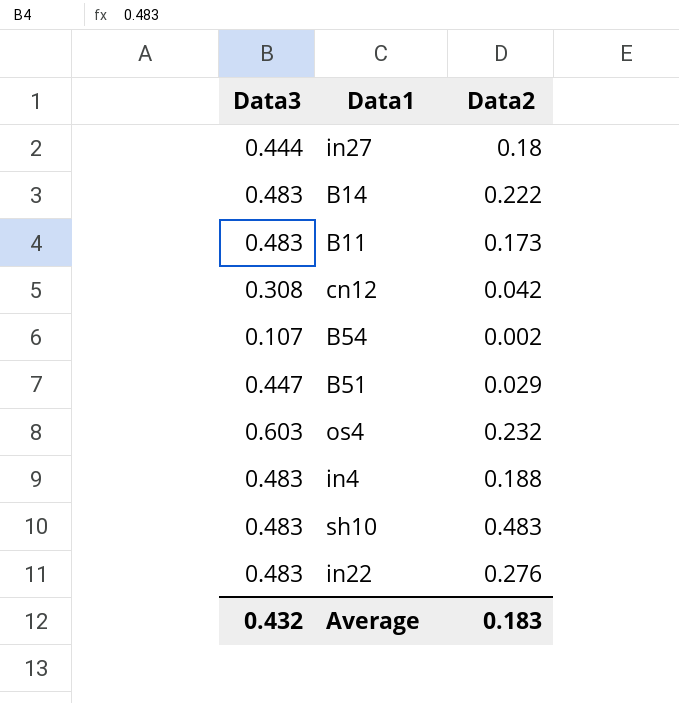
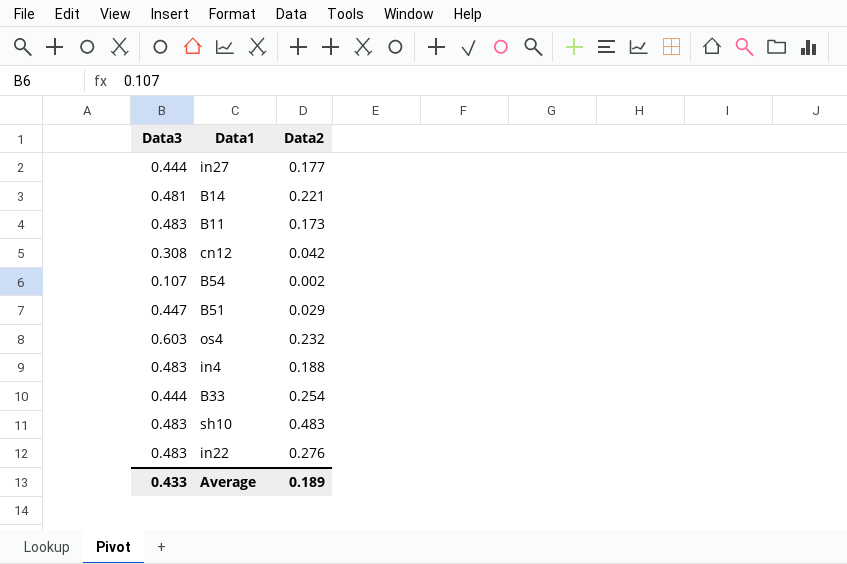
in27 | Data2: 0.18 -> 0.177
B14 | Data3: 0.483 -> 0.481
B14 | Data2: 0.222 -> 0.221
row B33: none -> 0.444 | 0.254
Average | Data3: 0.432 -> 0.433
Average | Data2: 0.183 -> 0.189

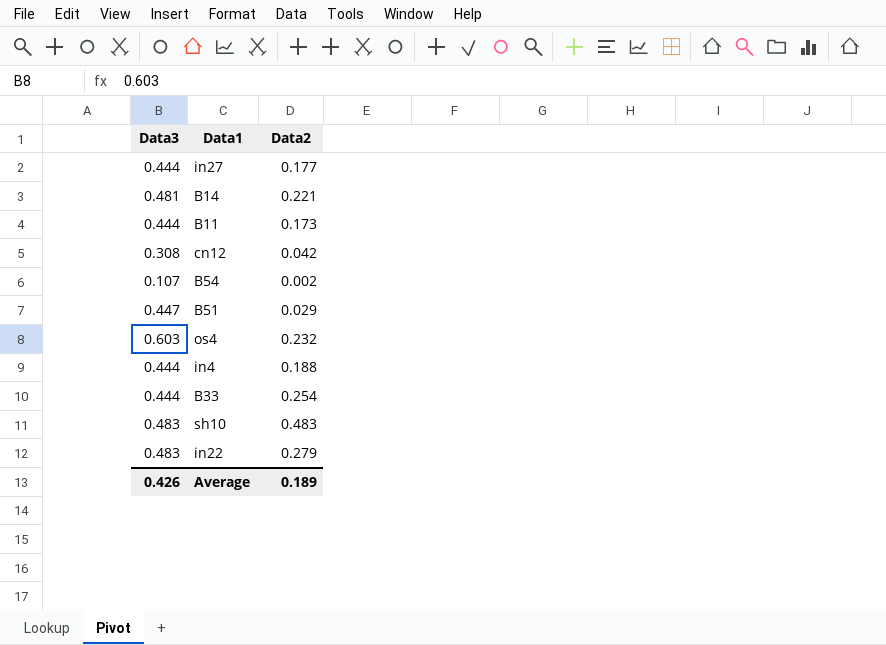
B11 | Data3: 0.483 -> 0.444
in4 | Data3: 0.483 -> 0.444
in22 | Data2: 0.276 -> 0.279
Average | Data3: 0.433 -> 0.426

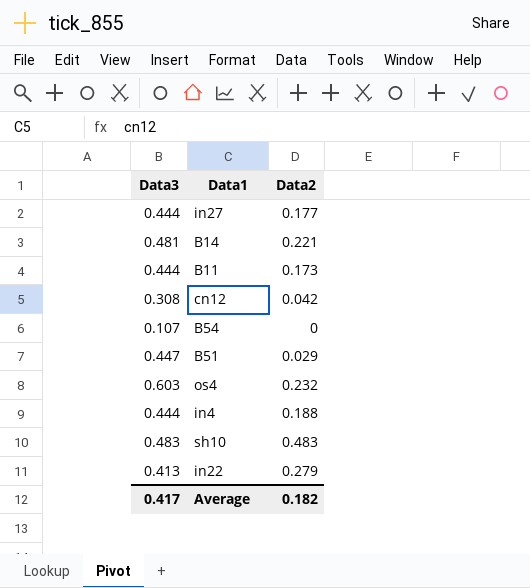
row B33: 0.444 | 0.254 -> none
B54 | Data2: 0.002 -> 0
in22 | Data3: 0.483 -> 0.413
Average | Data3: 0.426 -> 0.417
Average | Data2: 0.189 -> 0.182

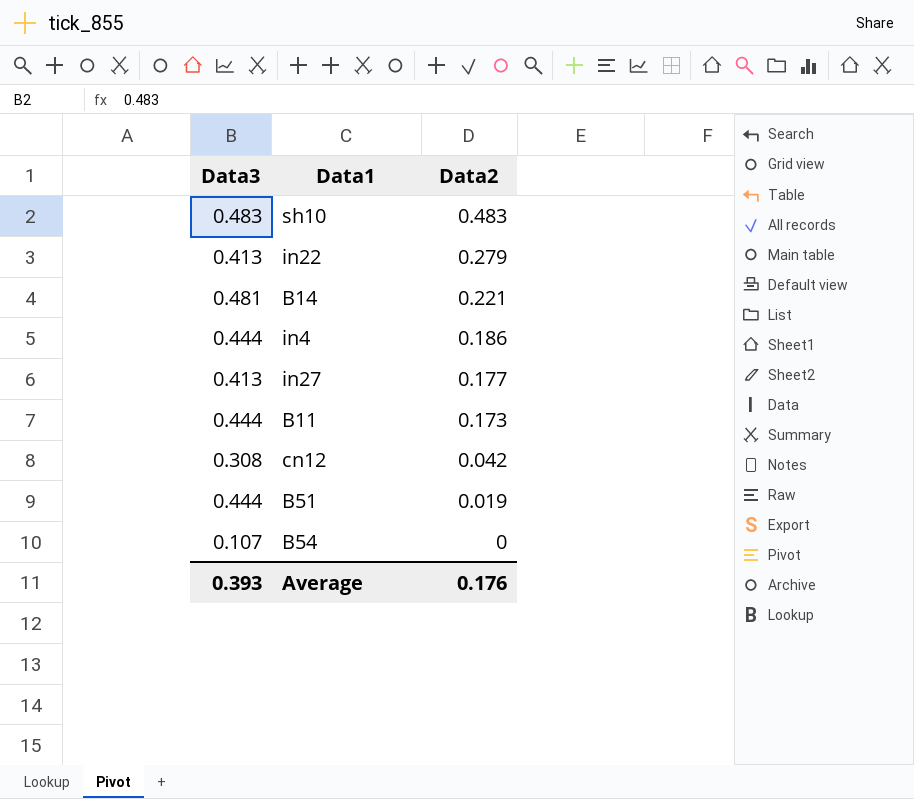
row order: none -> Data2 descending
row os4: 0.603 | 0.232 -> none
in4 | Data2: 0.188 -> 0.186
in27 | Data3: 0.444 -> 0.413
B51 | Data3: 0.447 -> 0.444
B51 | Data2: 0.029 -> 0.019
Average | Data3: 0.417 -> 0.393
Average | Data2: 0.182 -> 0.176

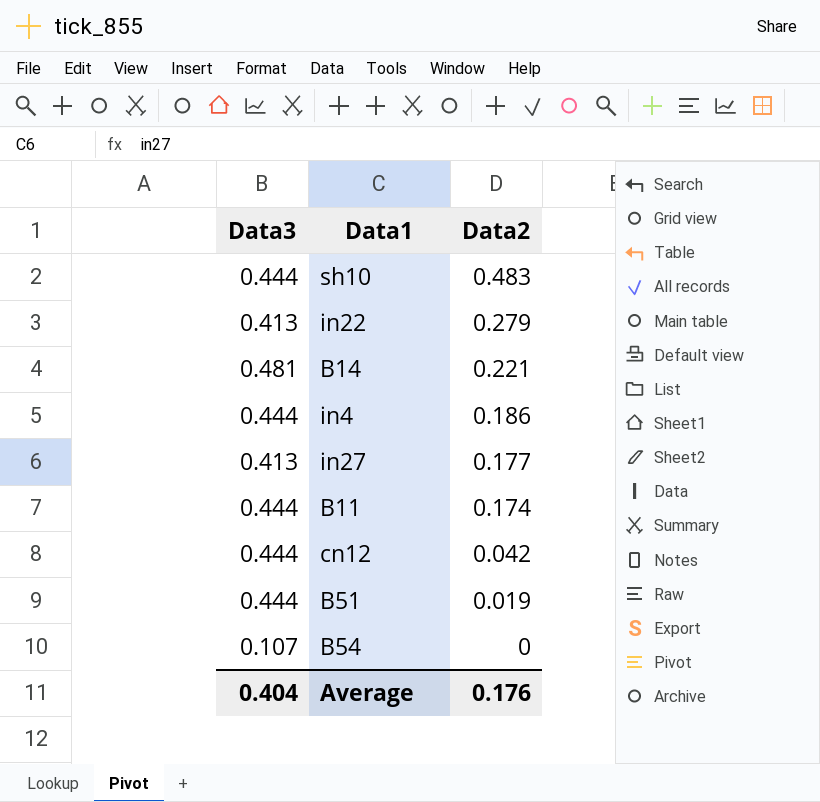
sh10 | Data3: 0.483 -> 0.444
B11 | Data2: 0.173 -> 0.174
cn12 | Data3: 0.308 -> 0.444
Average | Data3: 0.393 -> 0.404

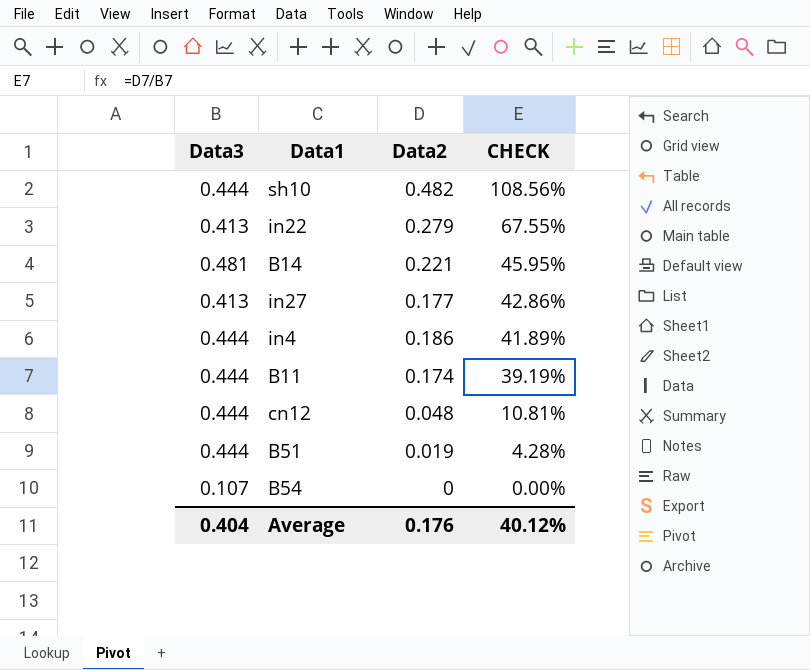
row order: Data2 descending -> CHECK descending
column CHECK | formula: none -> [Data2] / [Data3]
sh10 | Data2: 0.483 -> 0.482
cn12 | Data2: 0.042 -> 0.048

